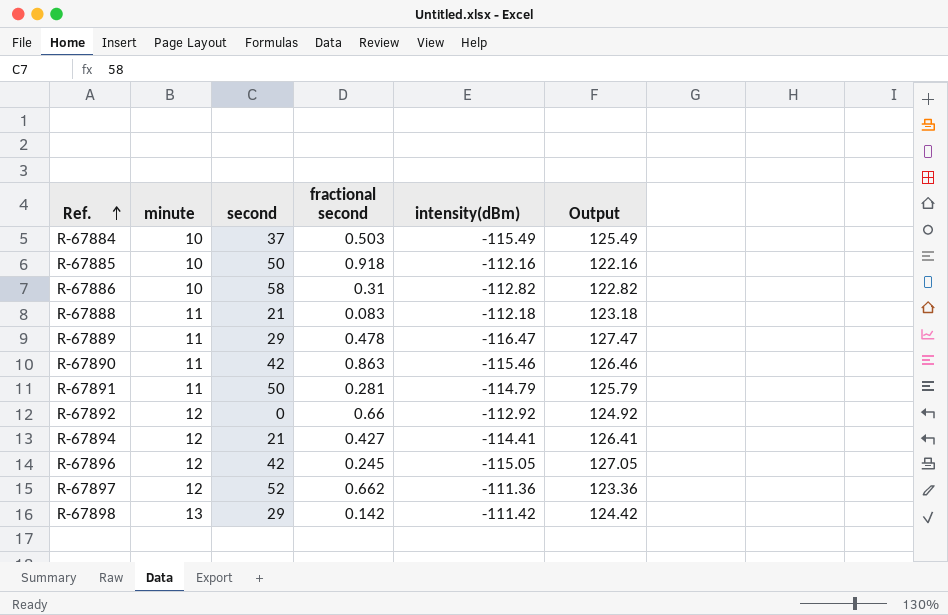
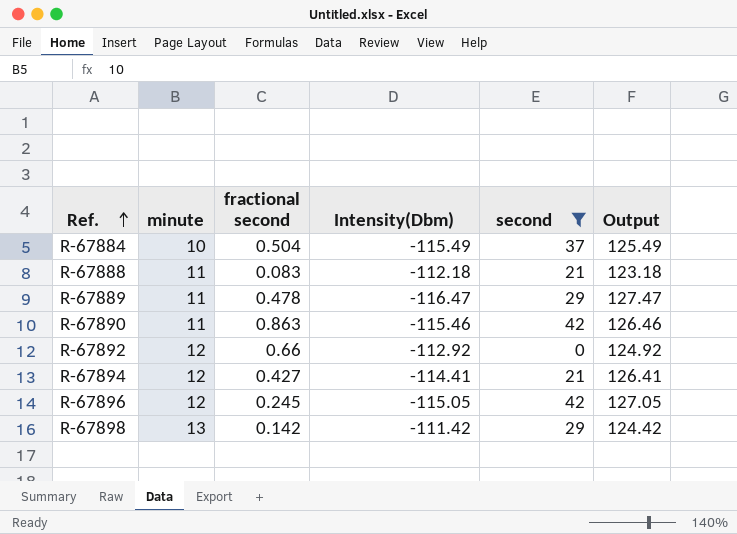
filter: none -> second <= 42
column name: intensity(dBm) -> Intensity(Dbm)
column second | position: 3 -> 5
R-67884 | fractional second: 0.503 -> 0.504

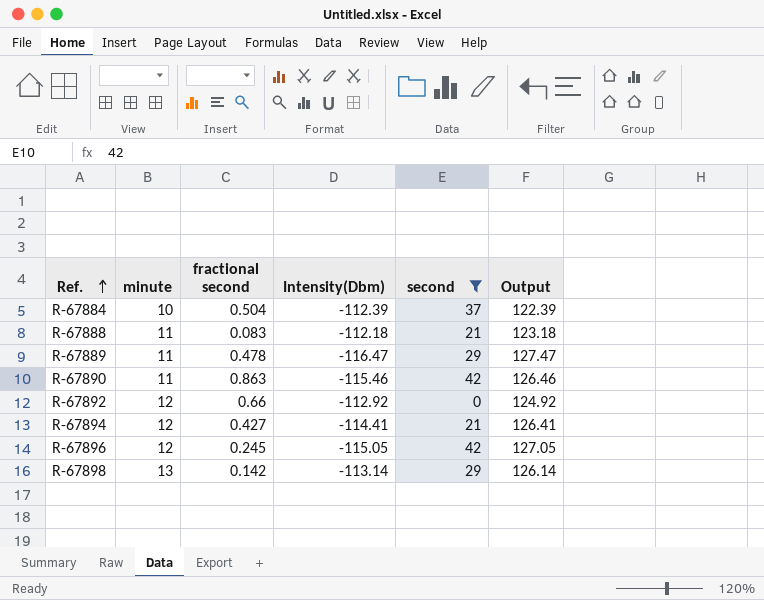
R-67884 | Intensity(Dbm): -115.49 -> -112.39
R-67884 | Output: 125.49 -> 122.39
R-67898 | Intensity(Dbm): -111.42 -> -113.14
R-67898 | Output: 124.42 -> 126.14

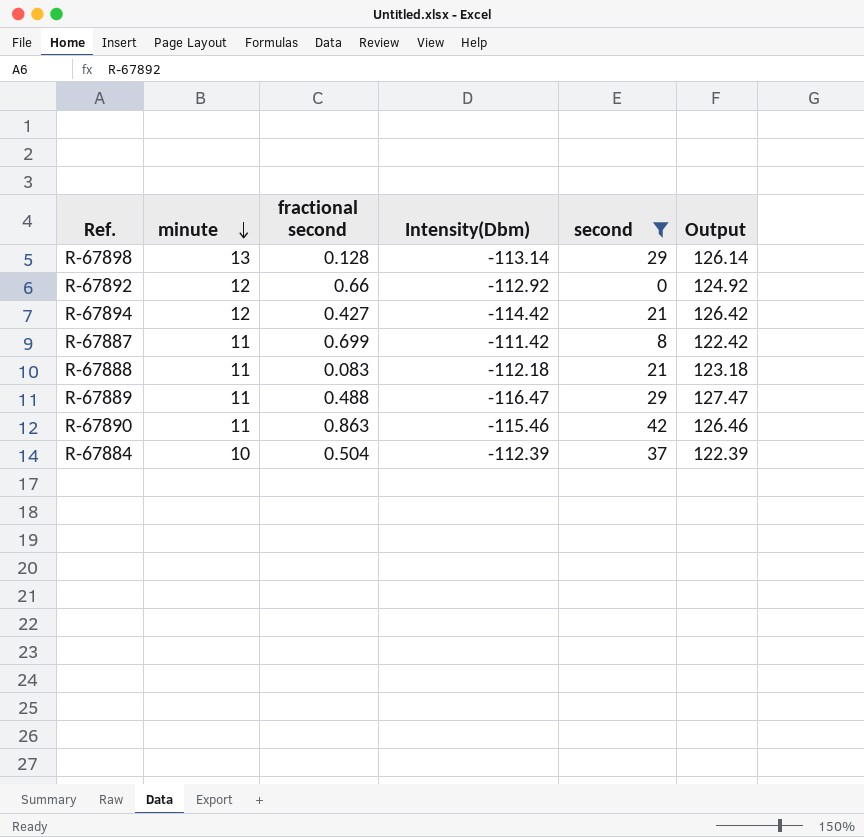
row order: Ref. ascending -> minute descending
row R-67896: 12 | 0.245 | -115.05 | 42 | 127.05 -> none
R-67898 | fractional second: 0.142 -> 0.128
R-67894 | Intensity(Dbm): -114.41 -> -114.42
R-67894 | Output: 126.41 -> 126.42
row R-67887: none -> 11 | 0.699 | -111.42 | 8 | 122.42
R-67889 | fractional second: 0.478 -> 0.488

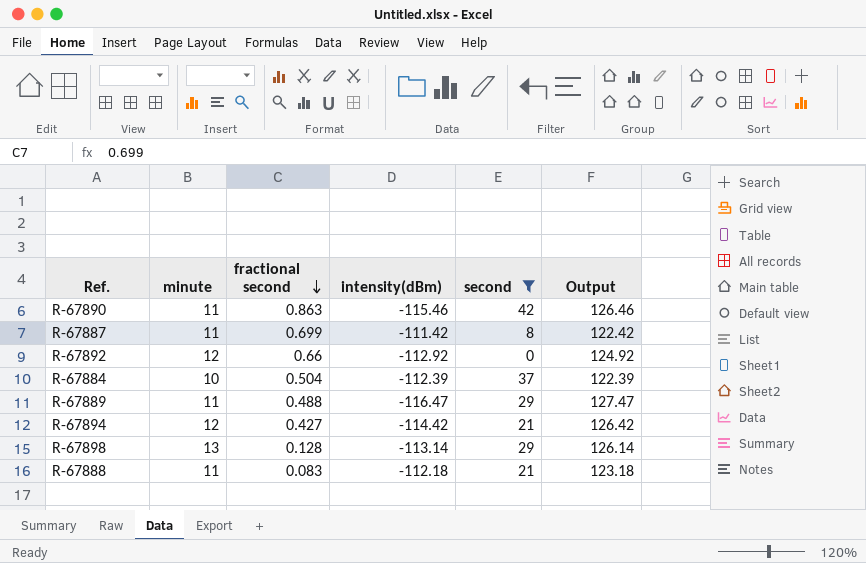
row order: minute descending -> fractional second descending
column name: Intensity(Dbm) -> intensity(dBm)

